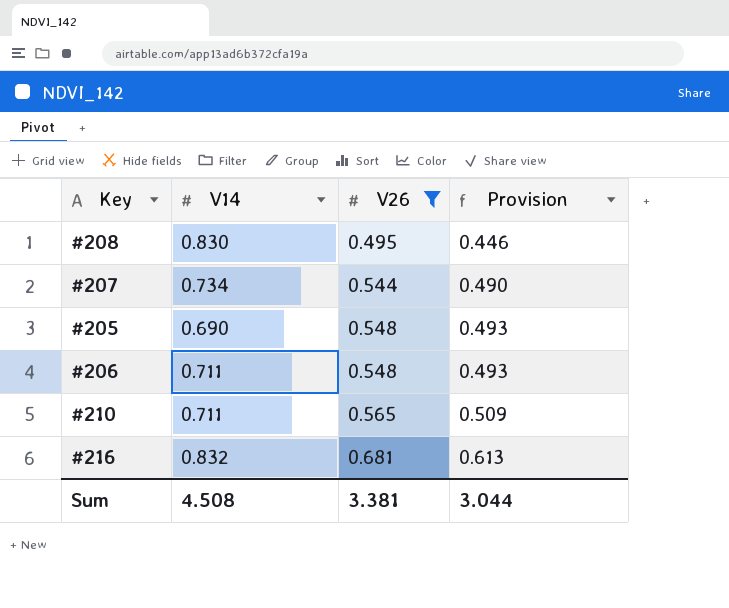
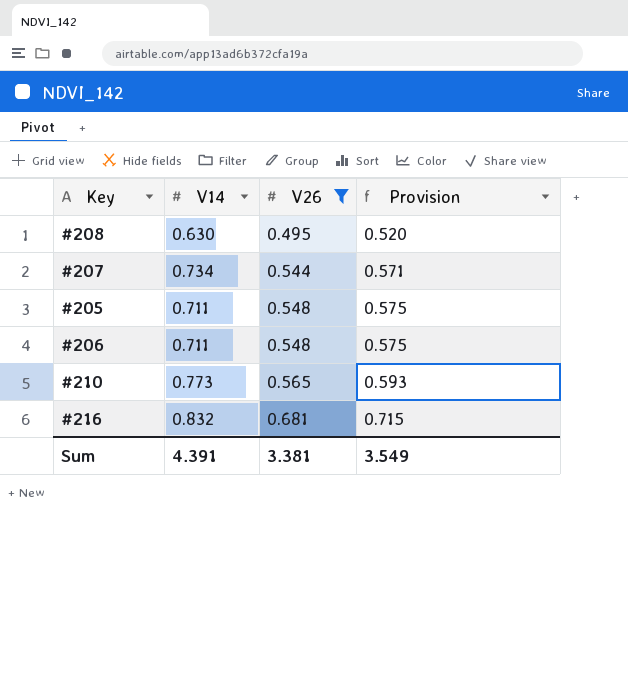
column Provision | formula: [V26] * 0.9 -> [V26] * 1.05
#208 | V14: 0.830 -> 0.630
#205 | V14: 0.690 -> 0.711
#210 | V14: 0.711 -> 0.773
Sum | V14: 4.508 -> 4.391
Sum | Provision: 3.044 -> 3.549

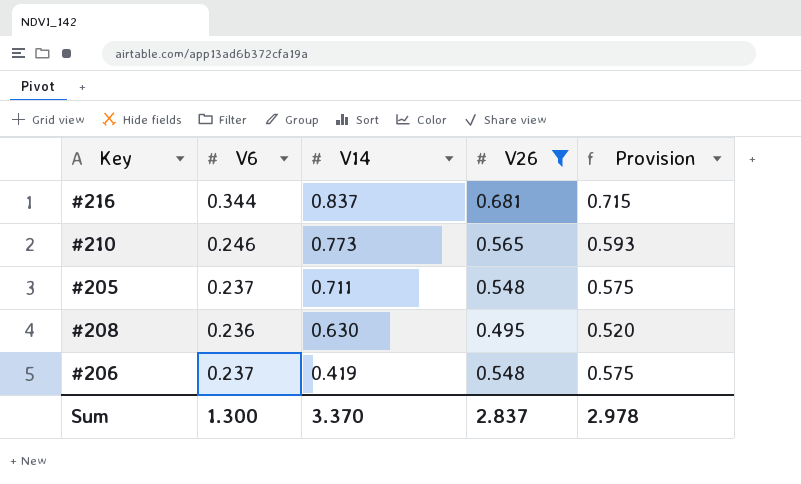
row order: V26 ascending -> V14 descending
column V6 | position: none -> 2
row #207: 0.734 | 0.544 | 0.571 -> none
#216 | V14: 0.832 -> 0.837
#206 | V14: 0.711 -> 0.419
Sum | V14: 4.391 -> 3.370
Sum | V26: 3.381 -> 2.837
Sum | Provision: 3.549 -> 2.978

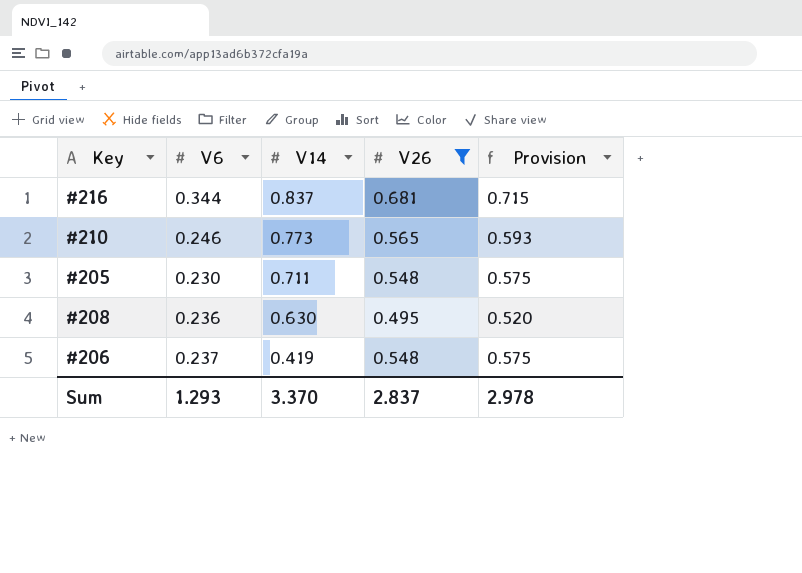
#205 | V6: 0.237 -> 0.230
Sum | V6: 1.300 -> 1.293

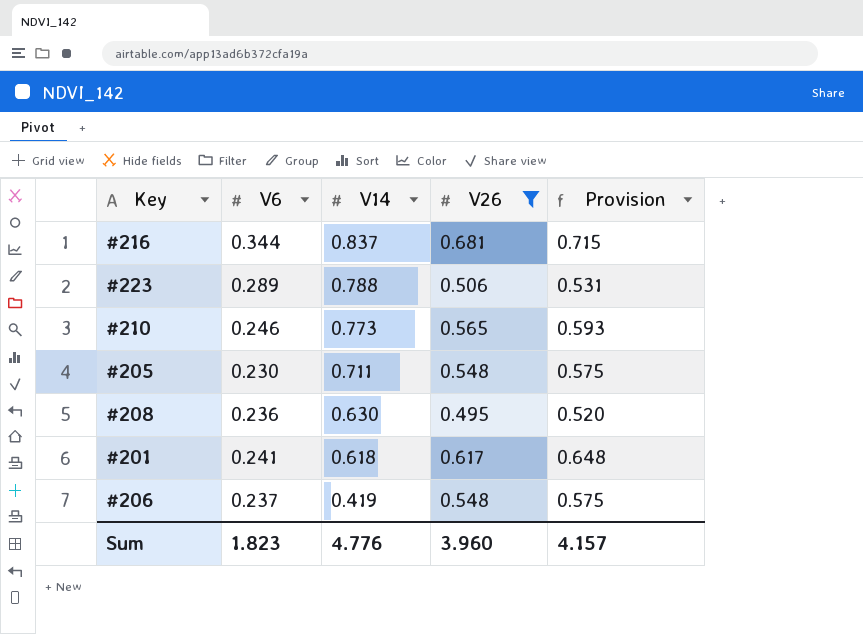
row #223: none -> 0.289 | 0.788 | 0.506 | 0.531
row #201: none -> 0.241 | 0.618 | 0.617 | 0.648
Sum | V6: 1.293 -> 1.823
Sum | V14: 3.370 -> 4.776
Sum | V26: 2.837 -> 3.960
Sum | Provision: 2.978 -> 4.157

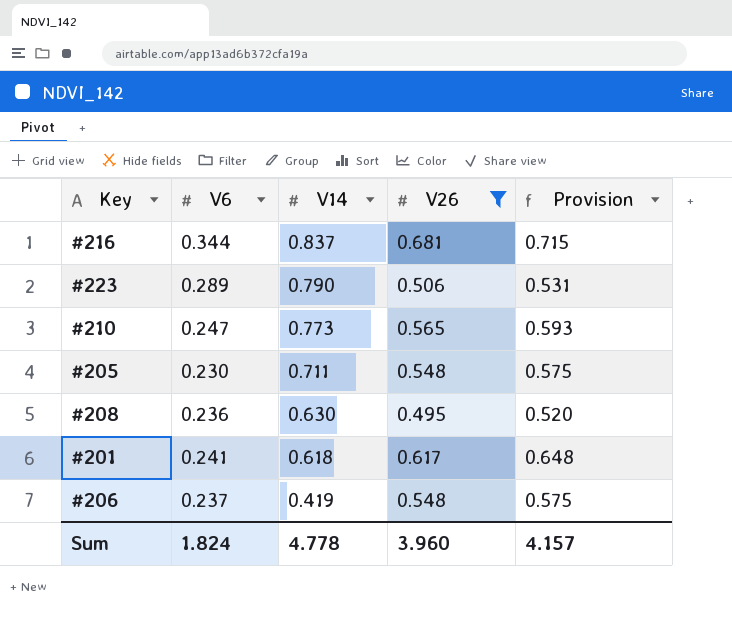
#223 | V14: 0.788 -> 0.790
#210 | V6: 0.246 -> 0.247
Sum | V6: 1.823 -> 1.824
Sum | V14: 4.776 -> 4.778

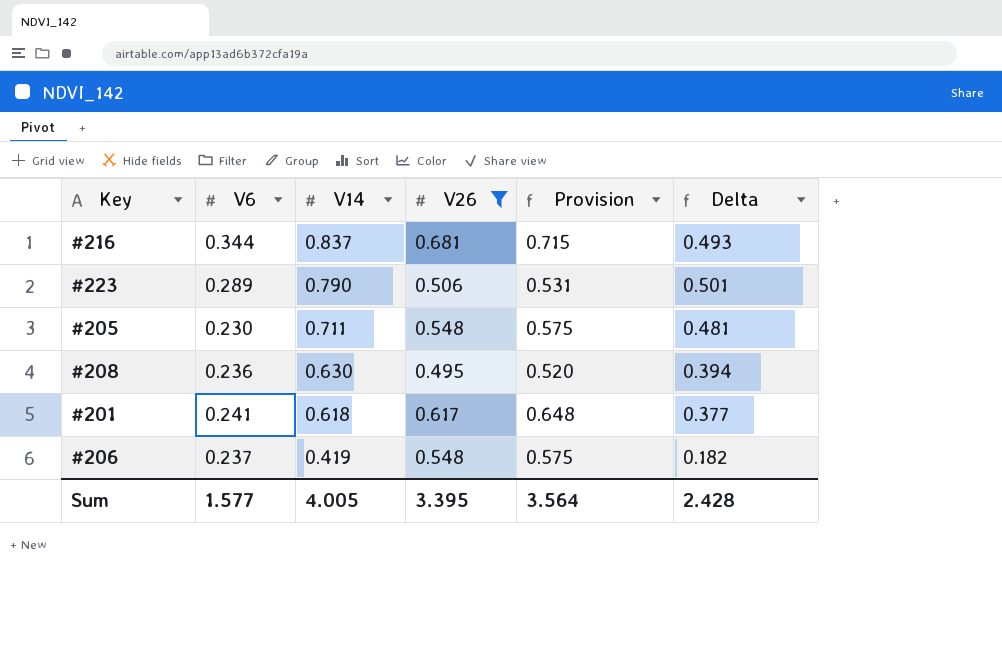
column Delta | formula: none -> [V14] - [V6]
row #210: 0.247 | 0.773 | 0.565 | 0.593 -> none
Sum | V6: 1.824 -> 1.577
Sum | V14: 4.778 -> 4.005
Sum | V26: 3.960 -> 3.395
Sum | Provision: 4.157 -> 3.564

